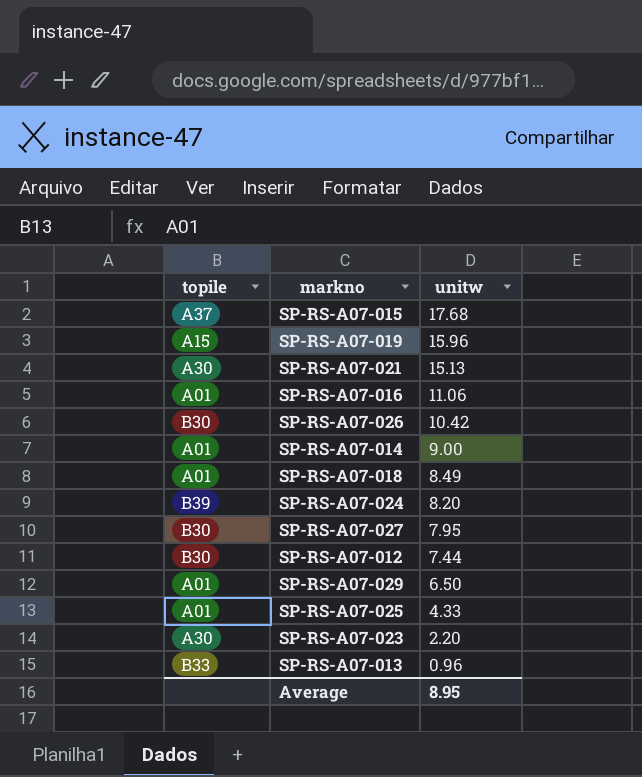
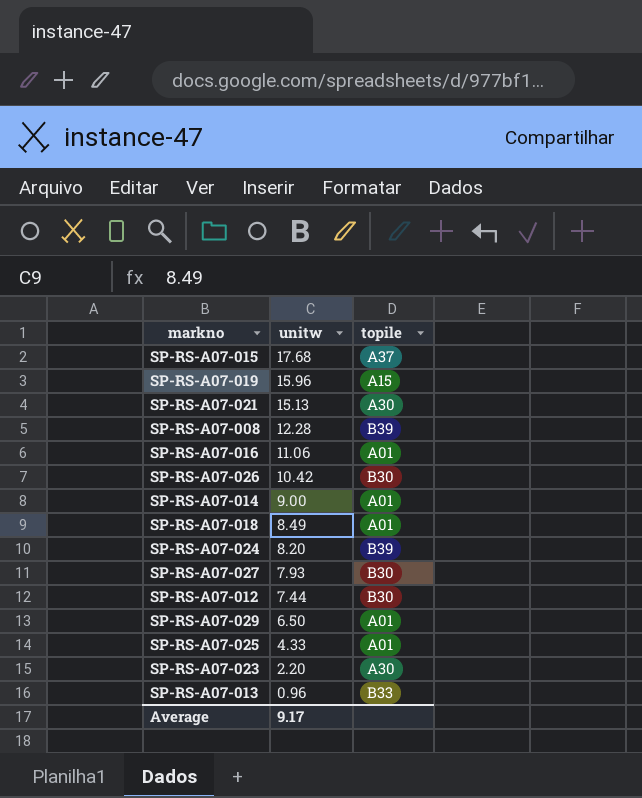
column topile | position: 1 -> 3
row SP-RS-A07-008: none -> 12.28 | B39
SP-RS-A07-027 | unitw: 7.95 -> 7.93
Average | unitw: 8.95 -> 9.17

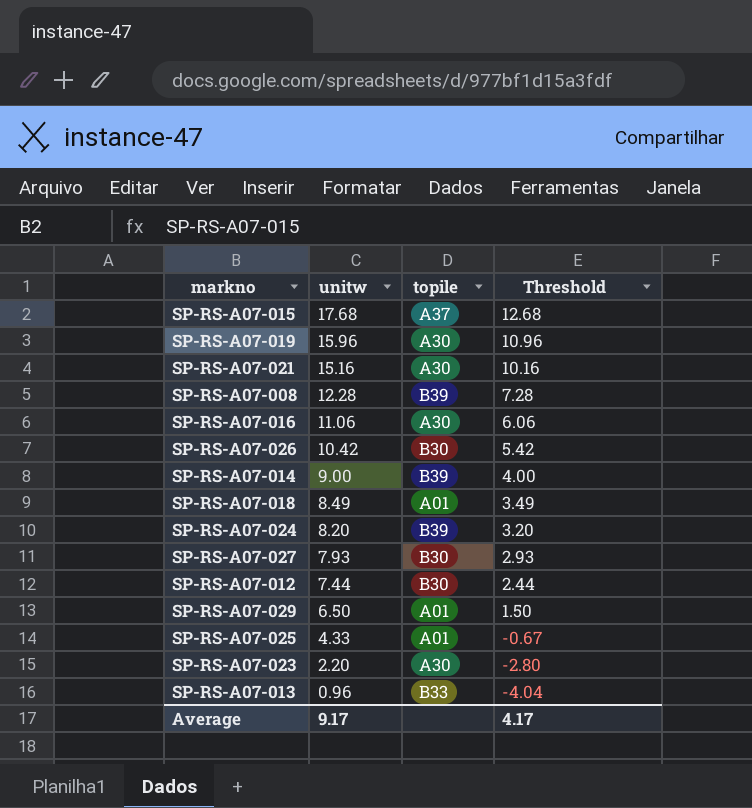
column Threshold | formula: none -> [unitw] - 5
SP-RS-A07-019 | topile: A15 -> A30
SP-RS-A07-021 | unitw: 15.13 -> 15.16
SP-RS-A07-016 | topile: A01 -> A30
SP-RS-A07-014 | topile: A01 -> B39

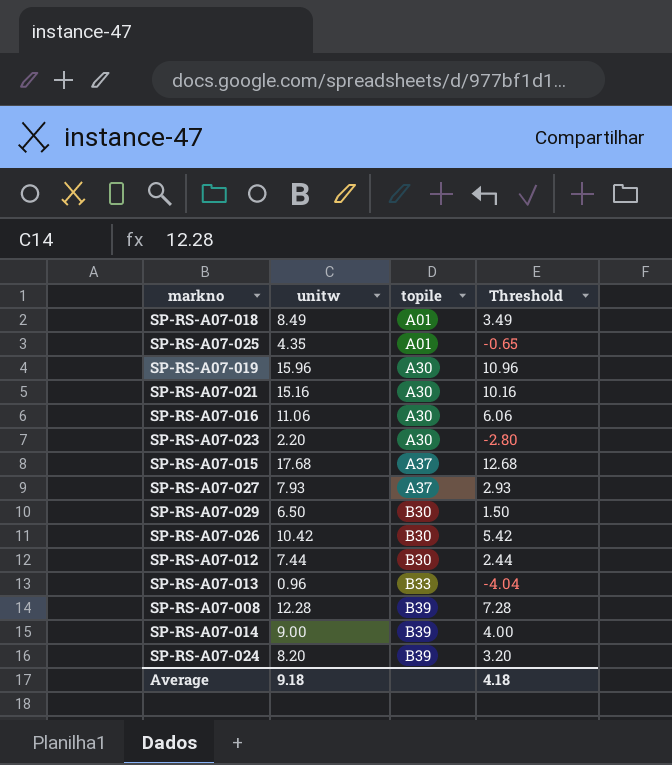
row order: unitw descending -> topile ascending
SP-RS-A07-025 | unitw: 4.33 -> 4.35
SP-RS-A07-025 | Threshold: -0.67 -> -0.65
SP-RS-A07-027 | topile: B30 -> A37
SP-RS-A07-029 | topile: A01 -> B30
Average | unitw: 9.17 -> 9.18
Average | Threshold: 4.17 -> 4.18

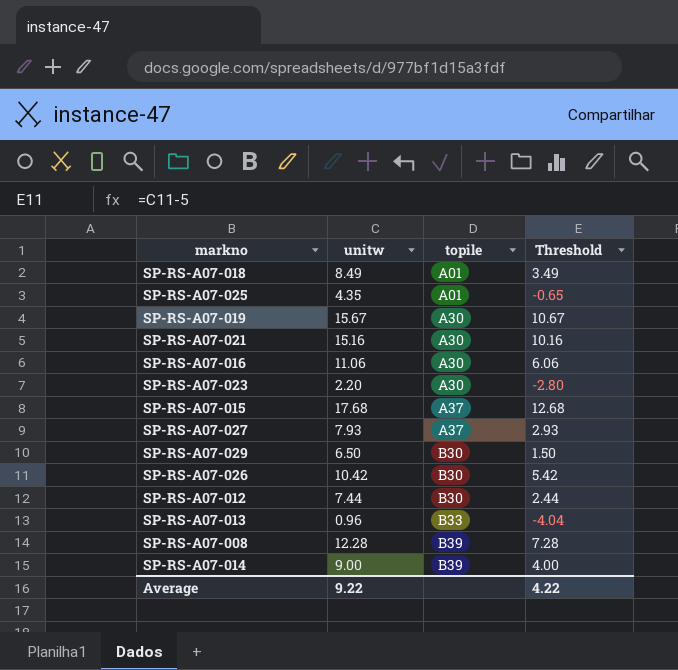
row SP-RS-A07-024: 8.20 | B39 | 3.20 -> none
SP-RS-A07-019 | unitw: 15.96 -> 15.67
SP-RS-A07-019 | Threshold: 10.96 -> 10.67
Average | unitw: 9.18 -> 9.22
Average | Threshold: 4.18 -> 4.22

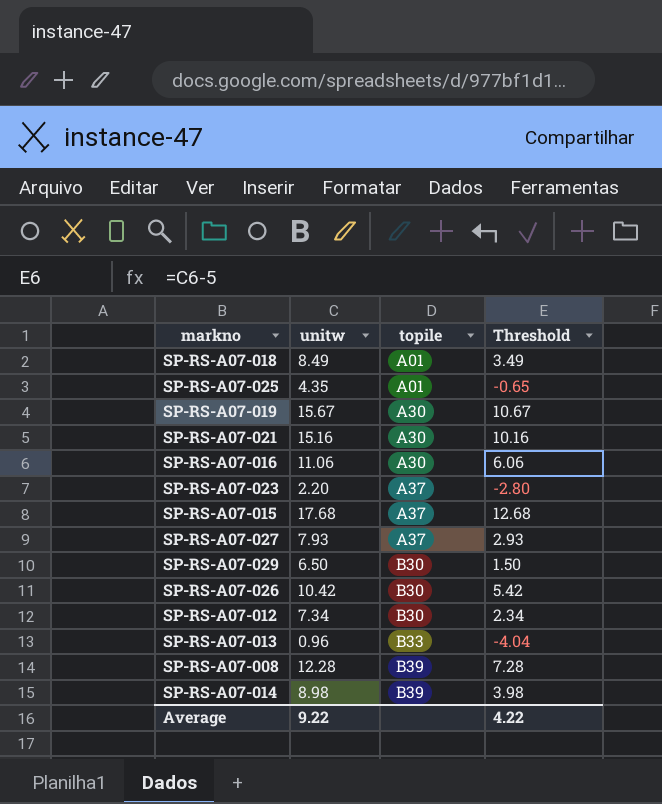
SP-RS-A07-023 | topile: A30 -> A37
SP-RS-A07-012 | unitw: 7.44 -> 7.34
SP-RS-A07-012 | Threshold: 2.44 -> 2.34
SP-RS-A07-014 | unitw: 9.00 -> 8.98
SP-RS-A07-014 | Threshold: 4.00 -> 3.98

